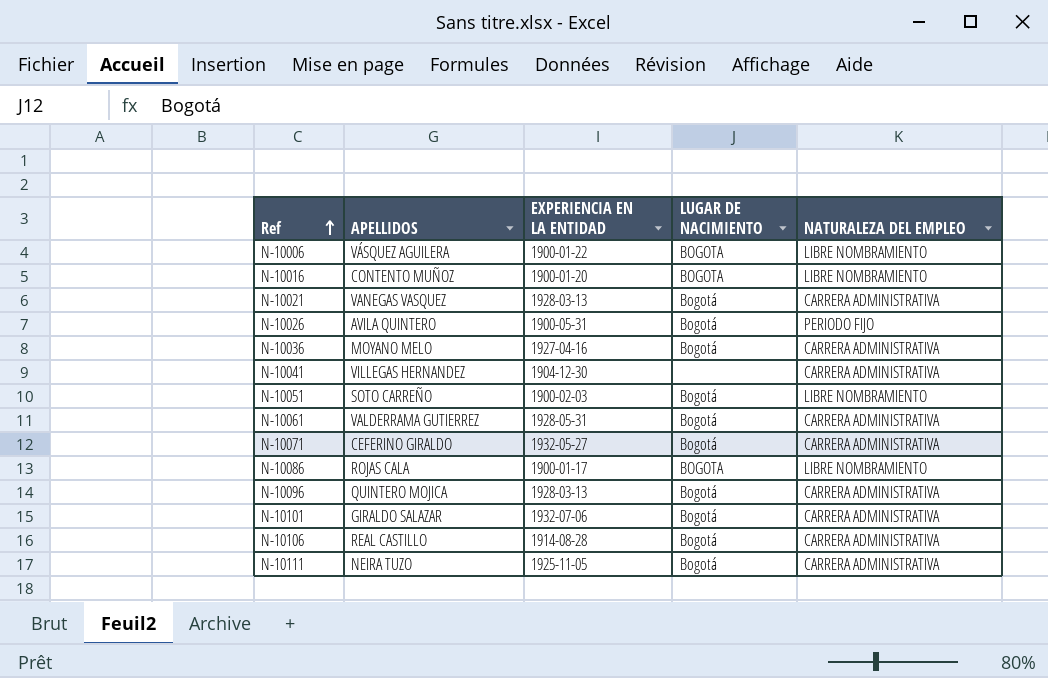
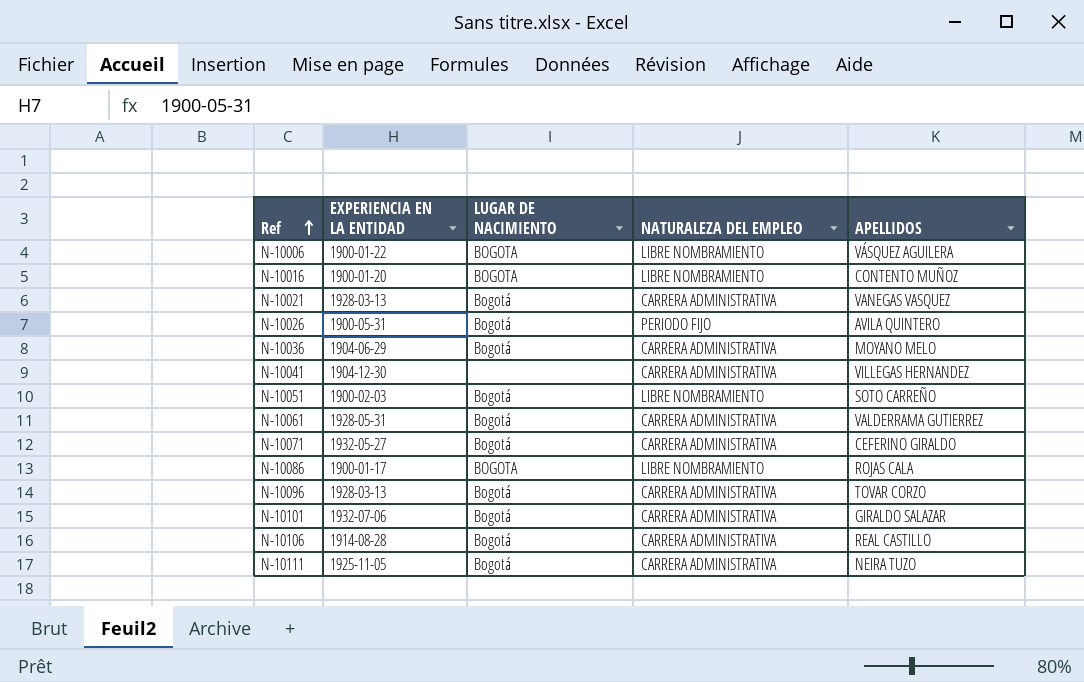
column APELLIDOS | position: 2 -> 5
N-10036 | EXPERIENCIA EN LA ENTIDAD: 1927-04-16 -> 1904-06-29
N-10096 | APELLIDOS: QUINTERO MOJICA -> TOVAR CORZO

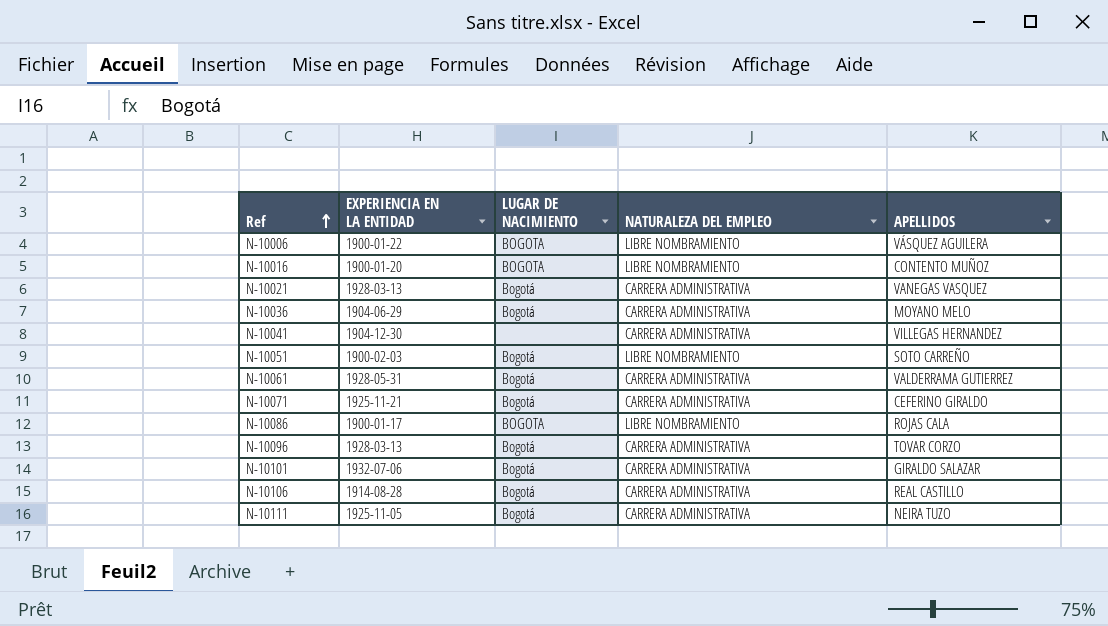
row N-10026: 1900-05-31 | Bogotá | PERIODO FIJO | AVILA QUINTERO -> none
N-10071 | EXPERIENCIA EN LA ENTIDAD: 1932-05-27 -> 1925-11-21

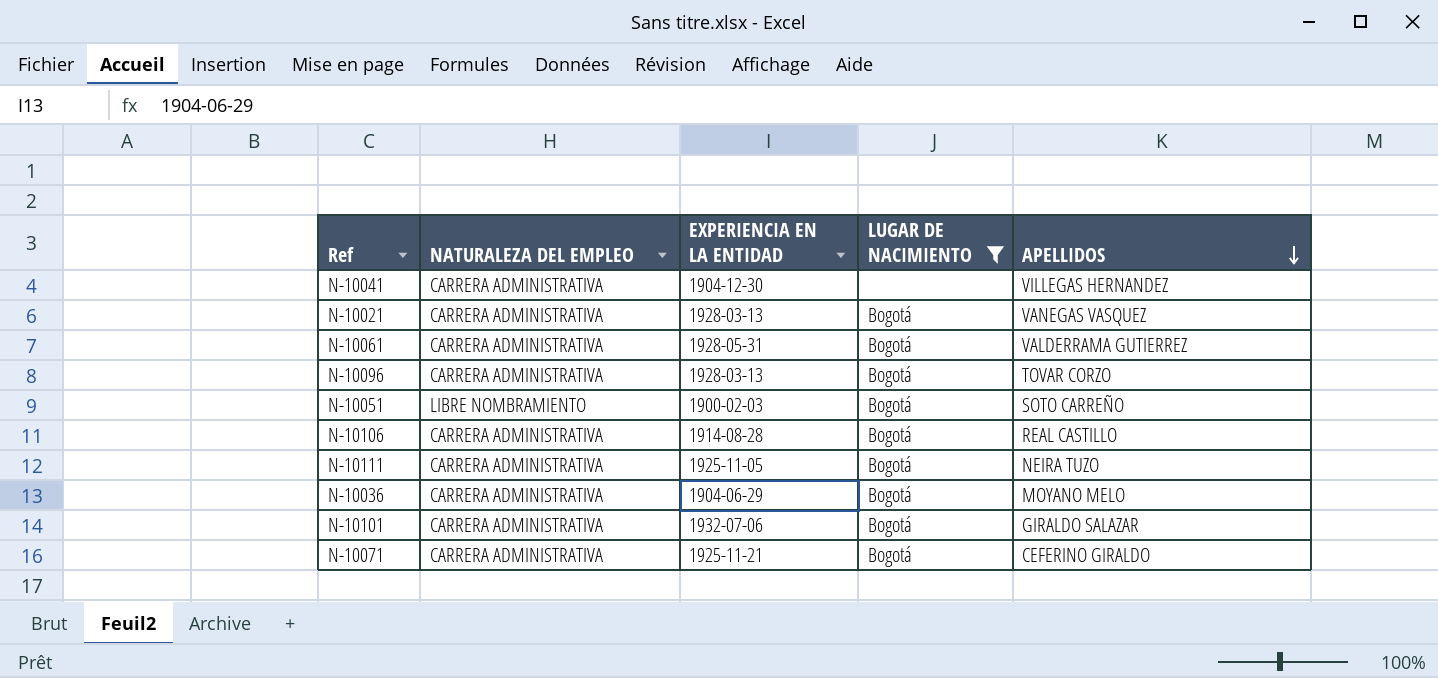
filter: none -> LUGAR DE NACIMIENTO != BOGOTA
row order: Ref ascending -> APELLIDOS descending
column NATURALEZA DEL EMPLEO | position: 4 -> 2

